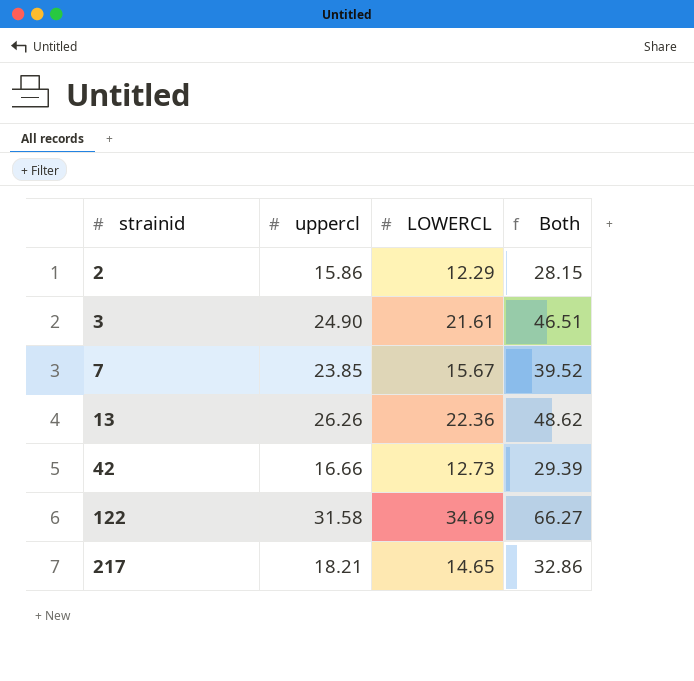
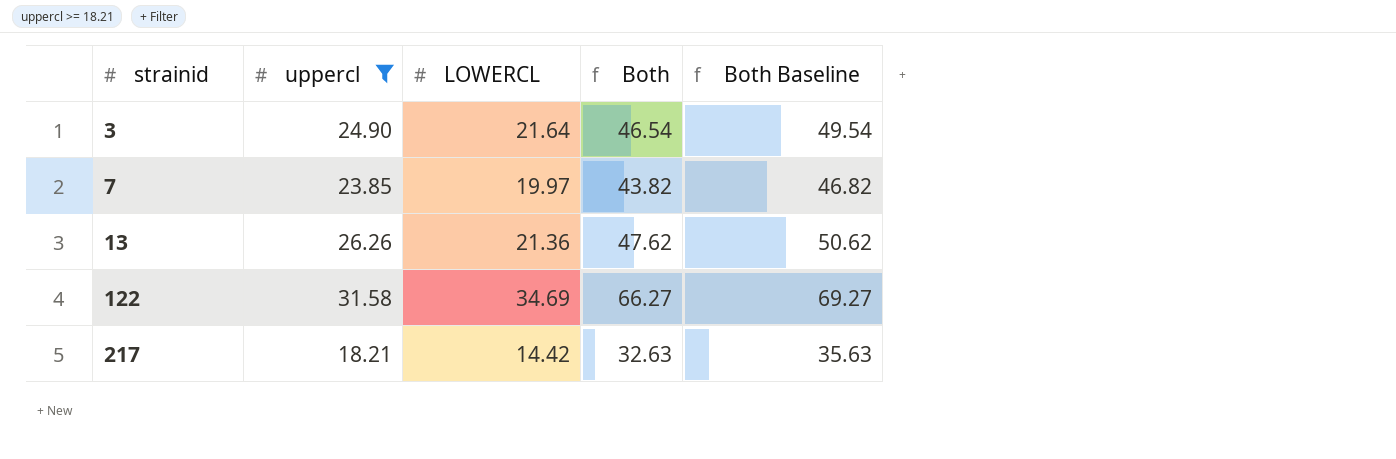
filter: none -> uppercl >= 18.21
column Both Baseline | formula: none -> [Both] + 3
3 | LOWERCL: 21.61 -> 21.64
3 | Both: 46.51 -> 46.54
7 | LOWERCL: 15.67 -> 19.97
7 | Both: 39.52 -> 43.82
13 | LOWERCL: 22.36 -> 21.36
13 | Both: 48.62 -> 47.62
217 | LOWERCL: 14.65 -> 14.42
217 | Both: 32.86 -> 32.63

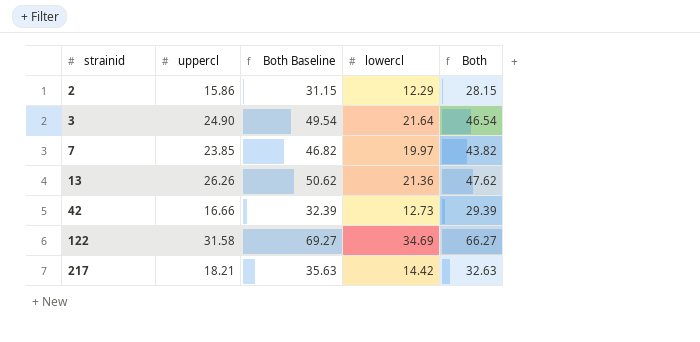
filter: uppercl >= 18.21 -> none
column Both Baseline | position: 5 -> 3
column name: LOWERCL -> lowercl

